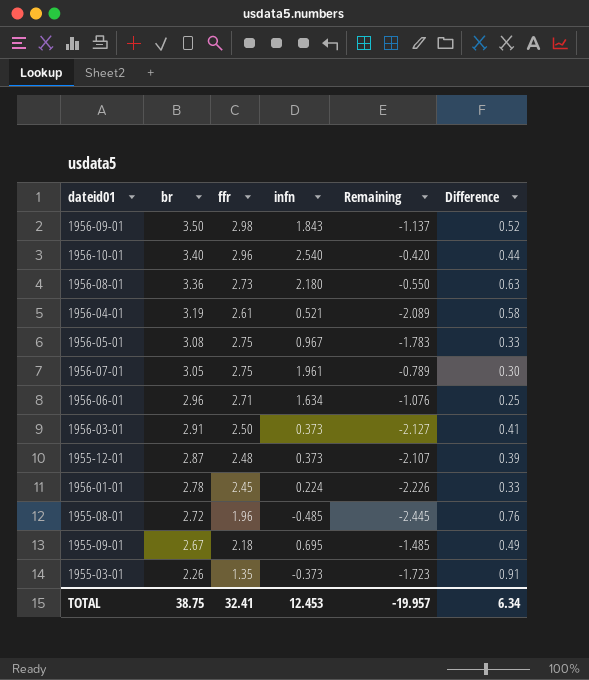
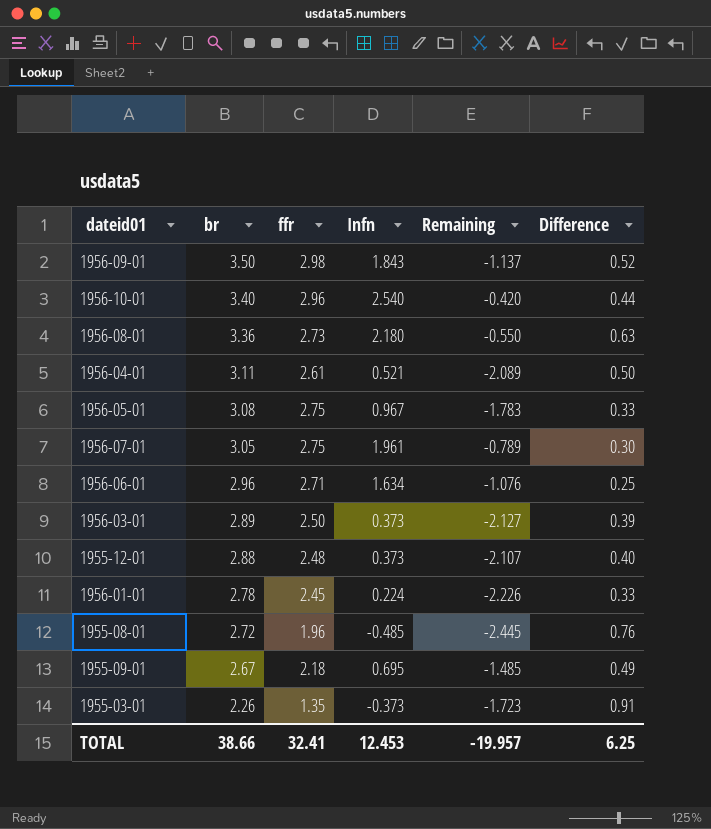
column name: infn -> Infn
1956-04-01 | br: 3.19 -> 3.11
1956-04-01 | Difference: 0.58 -> 0.50
1956-03-01 | br: 2.91 -> 2.89
1956-03-01 | Difference: 0.41 -> 0.39
1955-12-01 | br: 2.87 -> 2.88
1955-12-01 | Difference: 0.39 -> 0.40
TOTAL | br: 38.75 -> 38.66
TOTAL | Difference: 6.34 -> 6.25

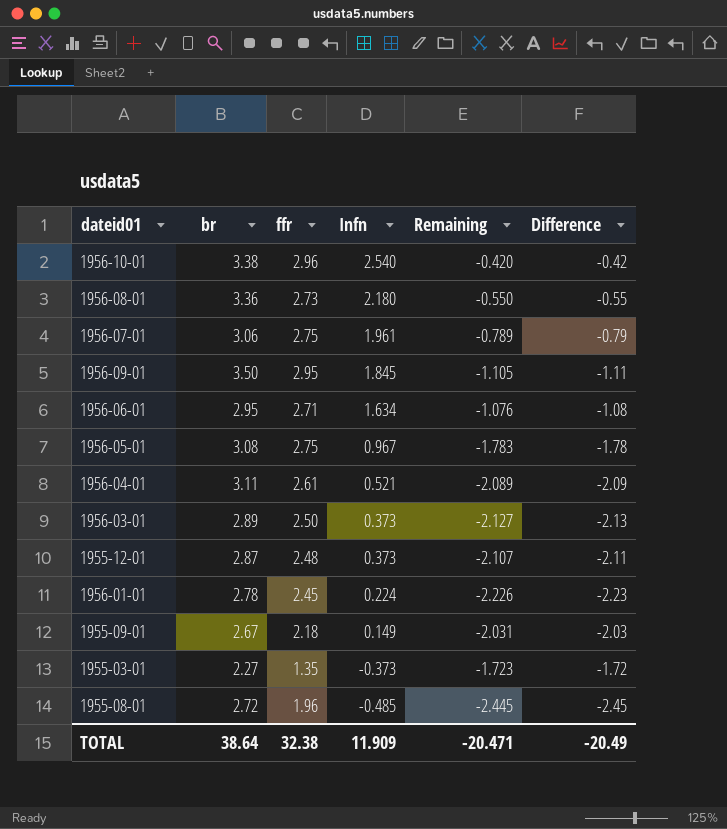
row order: br descending -> Infn descending
column Difference | formula: [br] - [ffr] -> [Infn] - [ffr]
1956-10-01 | br: 3.40 -> 3.38
1956-07-01 | br: 3.05 -> 3.06
1956-09-01 | ffr: 2.98 -> 2.95
1956-09-01 | Infn: 1.843 -> 1.845
1956-09-01 | Remaining: -1.137 -> -1.105
1956-06-01 | br: 2.96 -> 2.95
1955-12-01 | br: 2.88 -> 2.87
1955-09-01 | Infn: 0.695 -> 0.149
1955-09-01 | Remaining: -1.485 -> -2.031
1955-03-01 | br: 2.26 -> 2.27
TOTAL | br: 38.66 -> 38.64
TOTAL | ffr: 32.41 -> 32.38
TOTAL | Infn: 12.453 -> 11.909
TOTAL | Remaining: -19.957 -> -20.471
TOTAL | Difference: 6.25 -> -20.49

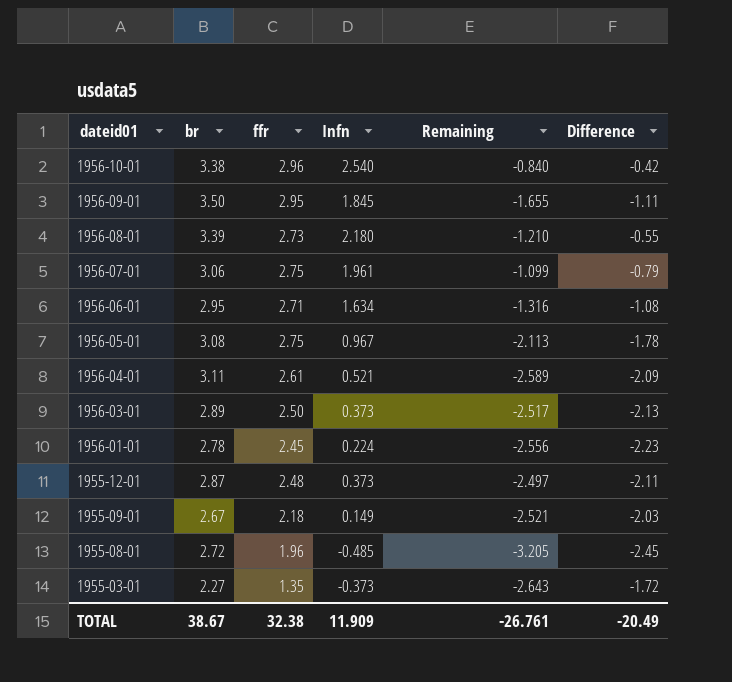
row order: Infn descending -> dateid01 descending
column Remaining | formula: [Infn] - [ffr] -> [Infn] - [br]
1956-08-01 | br: 3.36 -> 3.39
TOTAL | br: 38.64 -> 38.67
TOTAL | Remaining: -20.471 -> -26.761

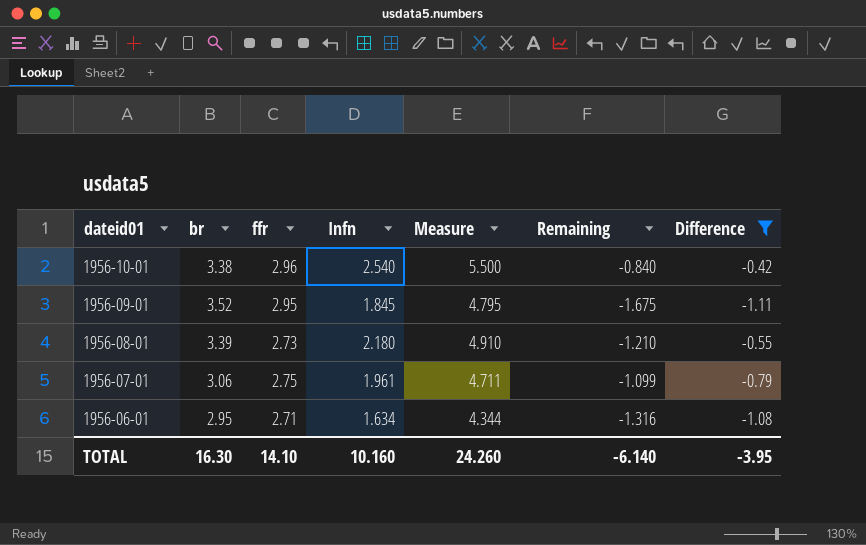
filter: none -> Difference >= -1.11
column Measure | formula: none -> [ffr] + [Infn]
1956-09-01 | br: 3.50 -> 3.52
1956-09-01 | Remaining: -1.655 -> -1.675
TOTAL | br: 38.67 -> 16.30
TOTAL | ffr: 32.38 -> 14.10
TOTAL | Infn: 11.909 -> 10.160
TOTAL | Remaining: -26.761 -> -6.140
TOTAL | Difference: -20.49 -> -3.95

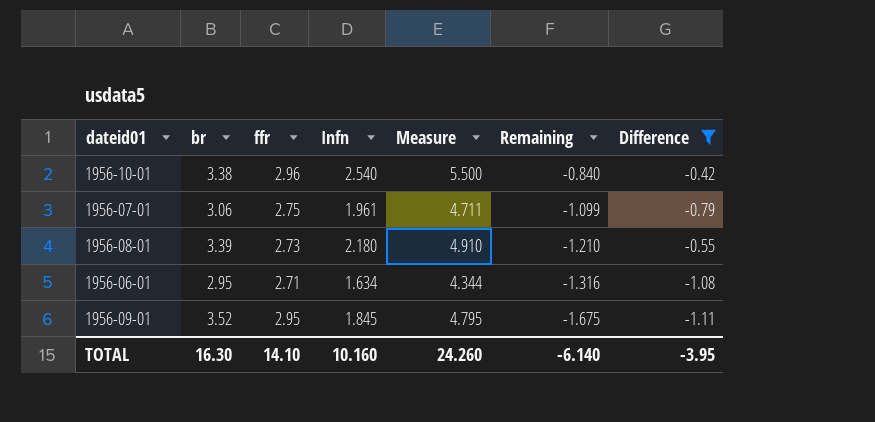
row order: dateid01 descending -> Remaining descending

